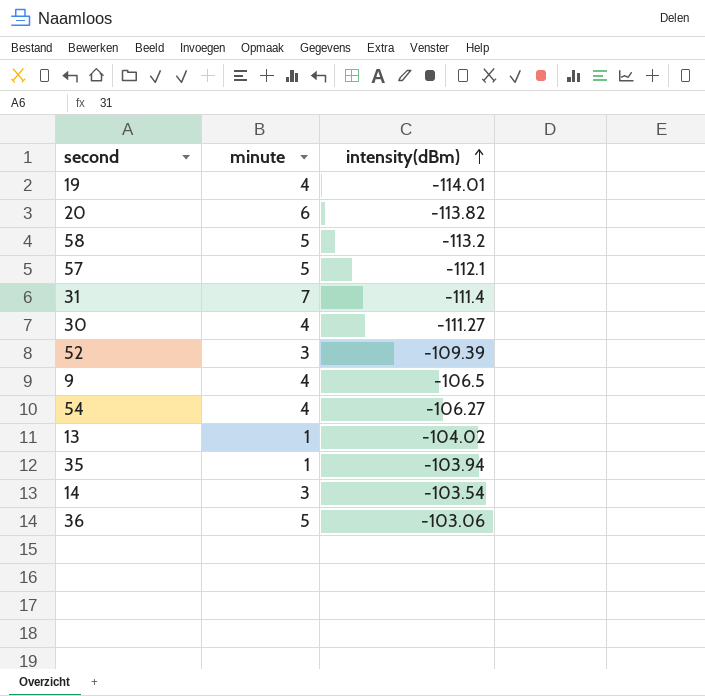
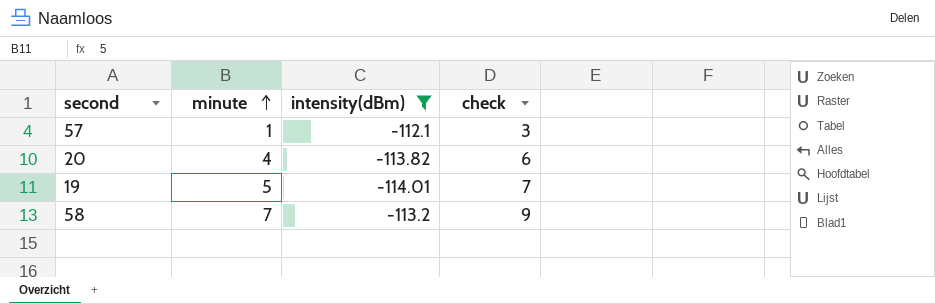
filter: none -> intensity(dBm) <= -112.1
row order: intensity(dBm) ascending -> minute ascending
column check | formula: none -> [minute] + 2
57 | minute: 5 -> 1
20 | minute: 6 -> 4
19 | minute: 4 -> 5
58 | minute: 5 -> 7

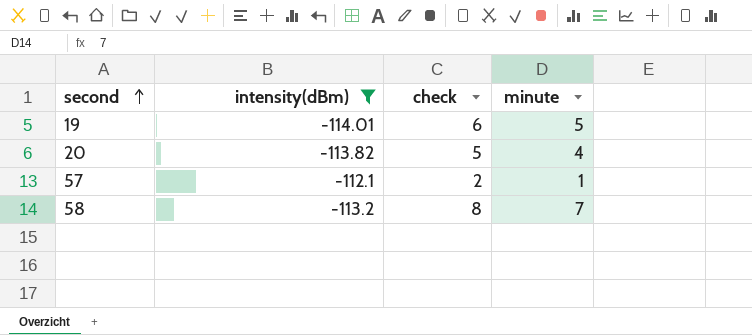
row order: minute ascending -> second ascending
column check | formula: [minute] + 2 -> [minute] + 1
column minute | position: 2 -> 4

